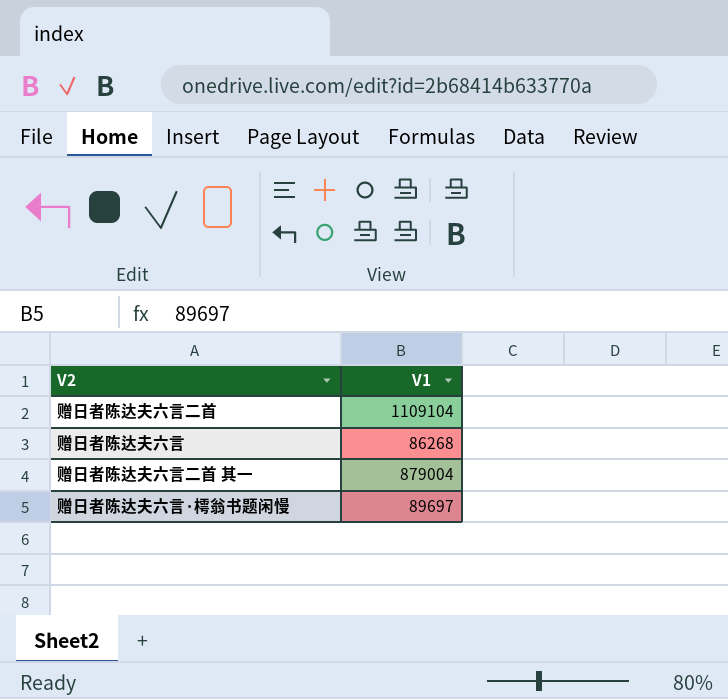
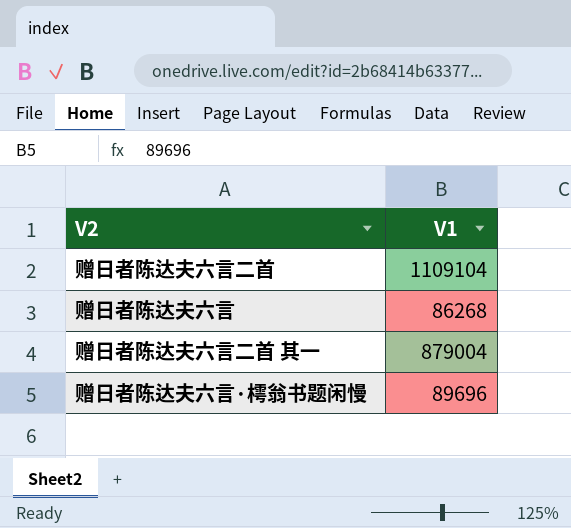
赠日者陈达夫六言·樗翁书题闲慢 | V1: 89697 -> 89696

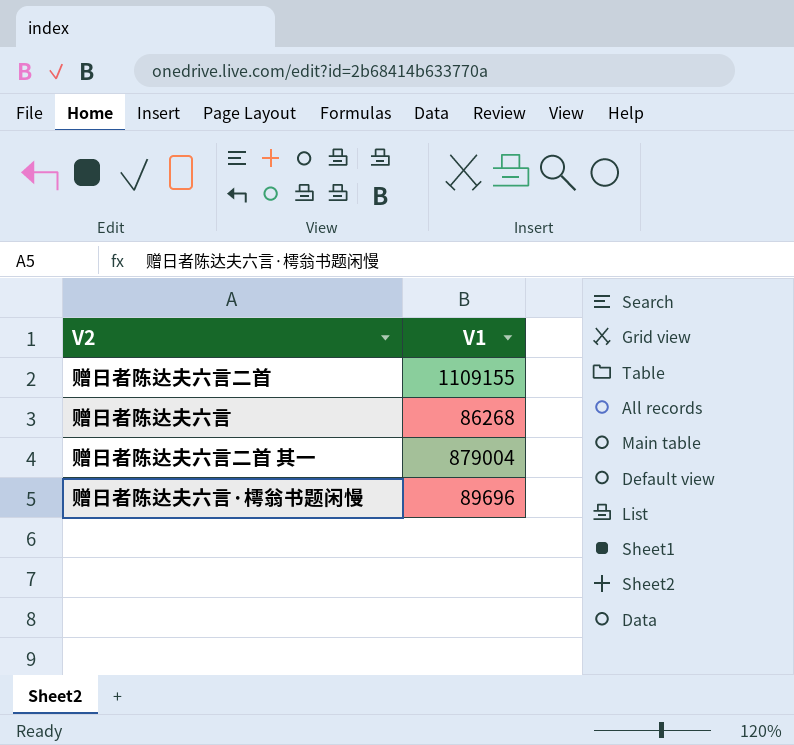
赠日者陈达夫六言二首 | V1: 1109104 -> 1109155

